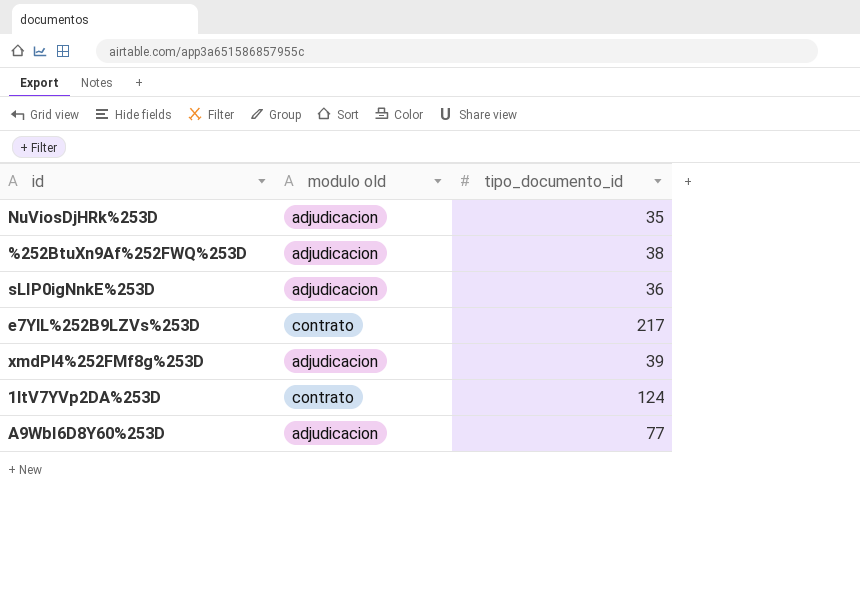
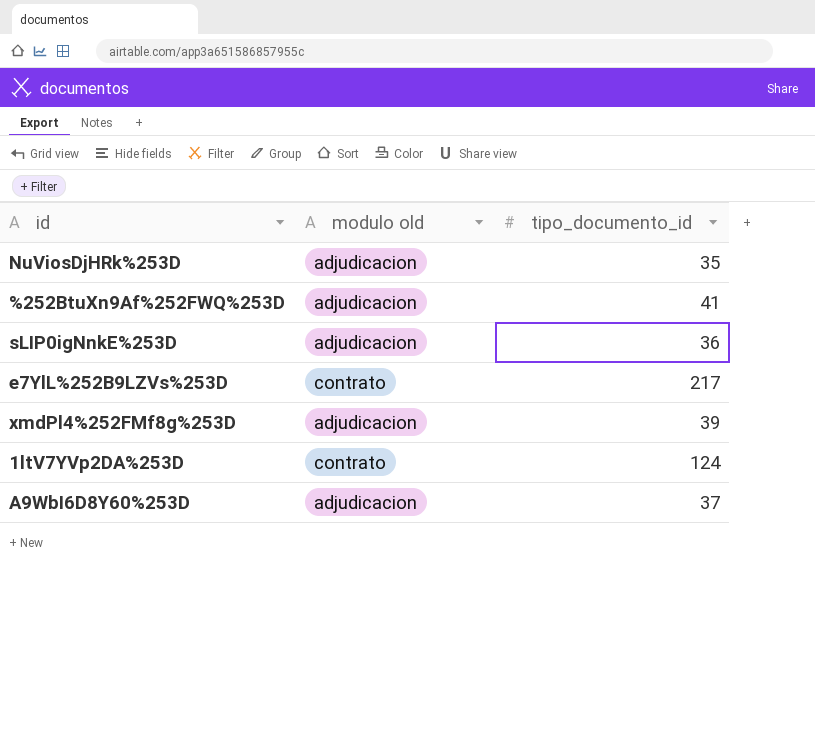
%252BtuXn9Af%252FWQ%253D | tipo_documento_id: 38 -> 41
A9WbI6D8Y60%253D | tipo_documento_id: 77 -> 37

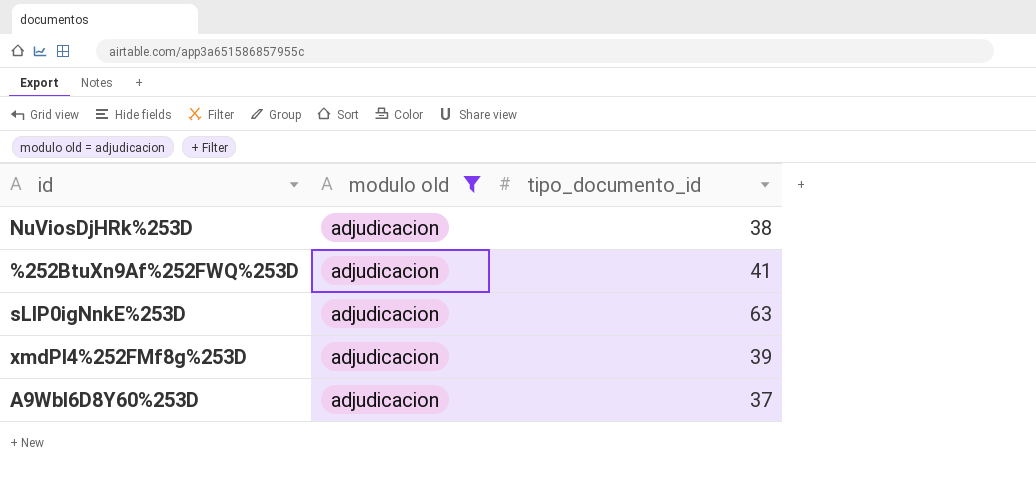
filter: none -> modulo old = adjudicacion
NuViosDjHRk%253D | tipo_documento_id: 35 -> 38
sLIP0igNnkE%253D | tipo_documento_id: 36 -> 63

